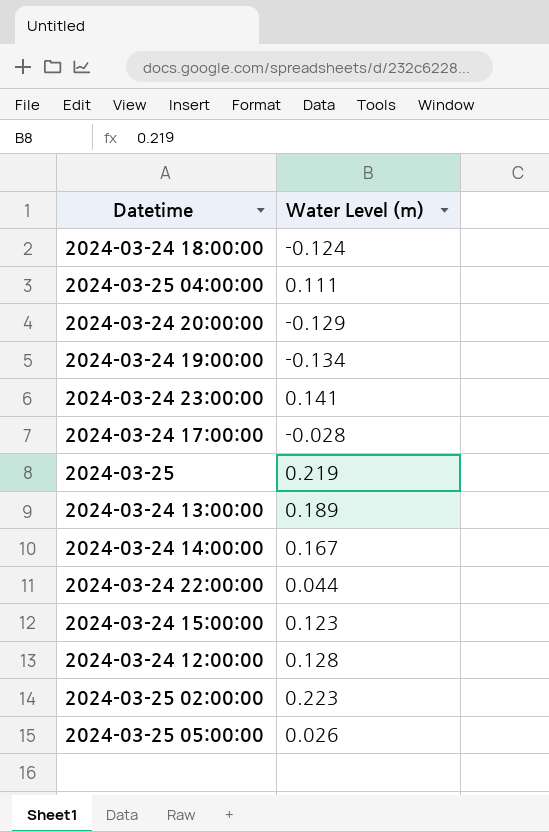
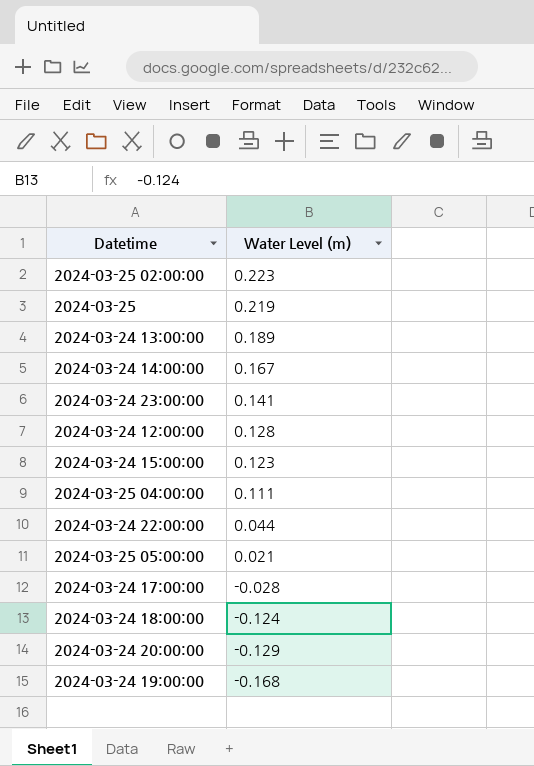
row order: none -> Water Level (m) descending
2024-03-25 05:00:00 | Water Level (m): 0.026 -> 0.021
2024-03-24 19:00:00 | Water Level (m): -0.134 -> -0.168

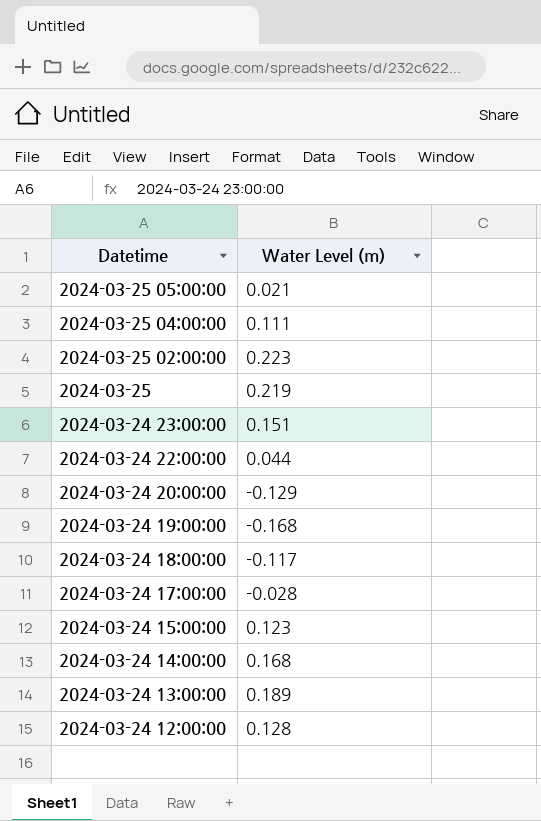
row order: Water Level (m) descending -> Datetime descending
2024-03-24 23:00:00 | Water Level (m): 0.141 -> 0.151
2024-03-24 18:00:00 | Water Level (m): -0.124 -> -0.117
2024-03-24 14:00:00 | Water Level (m): 0.167 -> 0.168

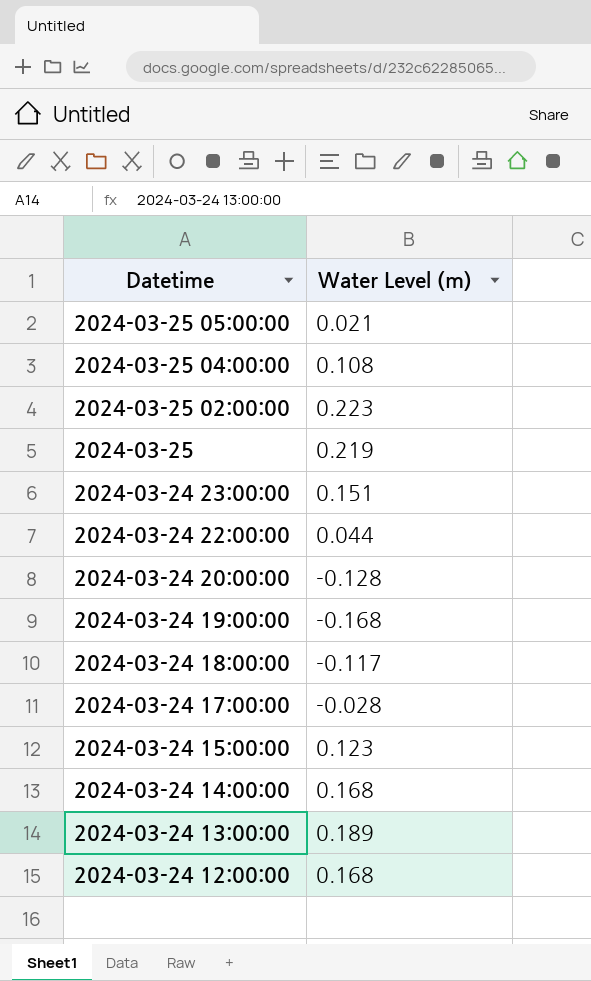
2024-03-25 04:00:00 | Water Level (m): 0.111 -> 0.108
2024-03-24 20:00:00 | Water Level (m): -0.129 -> -0.128
2024-03-24 12:00:00 | Water Level (m): 0.128 -> 0.168

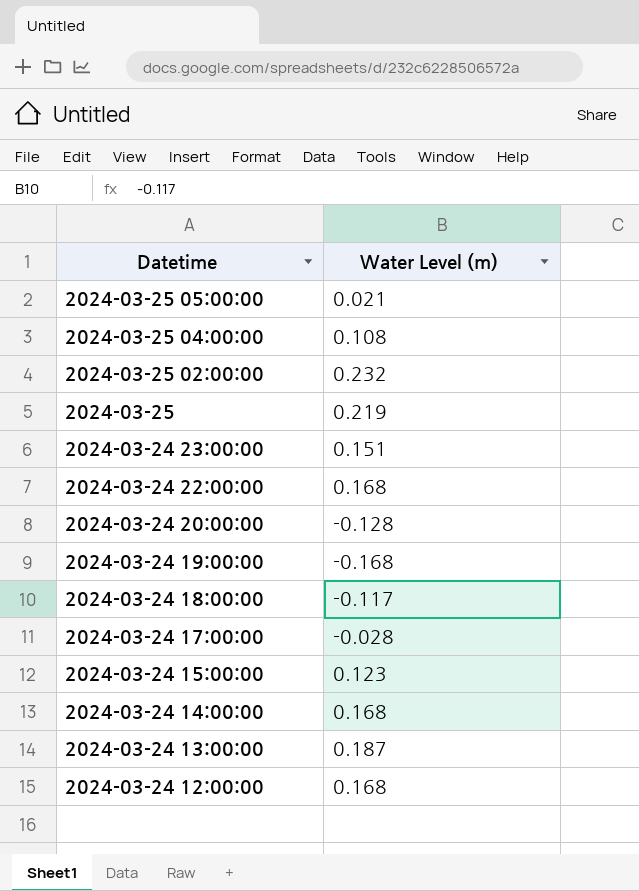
2024-03-25 02:00:00 | Water Level (m): 0.223 -> 0.232
2024-03-24 22:00:00 | Water Level (m): 0.044 -> 0.168
2024-03-24 13:00:00 | Water Level (m): 0.189 -> 0.187

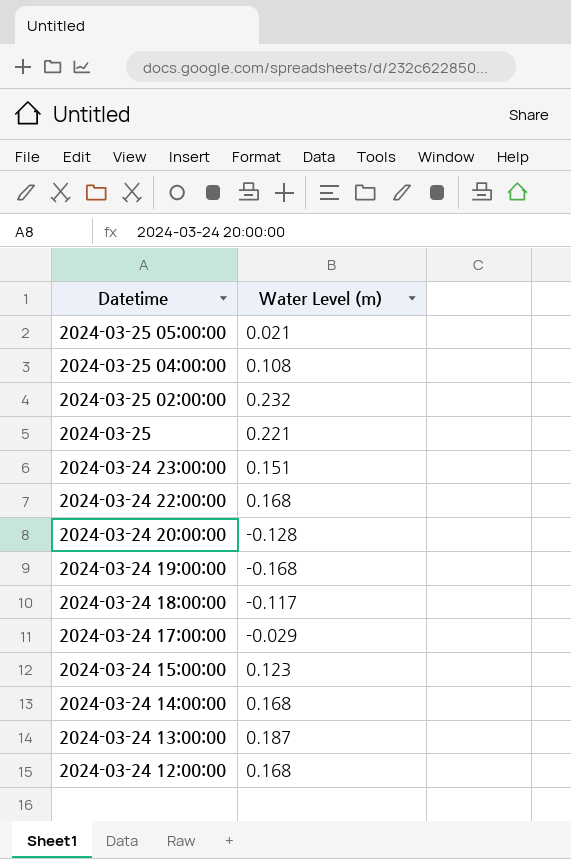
2024-03-25 | Water Level (m): 0.219 -> 0.221
2024-03-24 17:00:00 | Water Level (m): -0.028 -> -0.029

